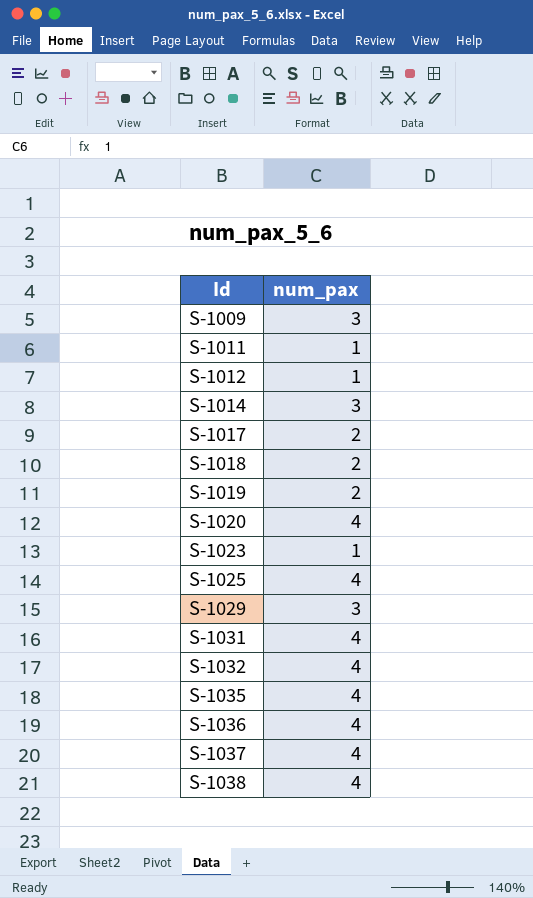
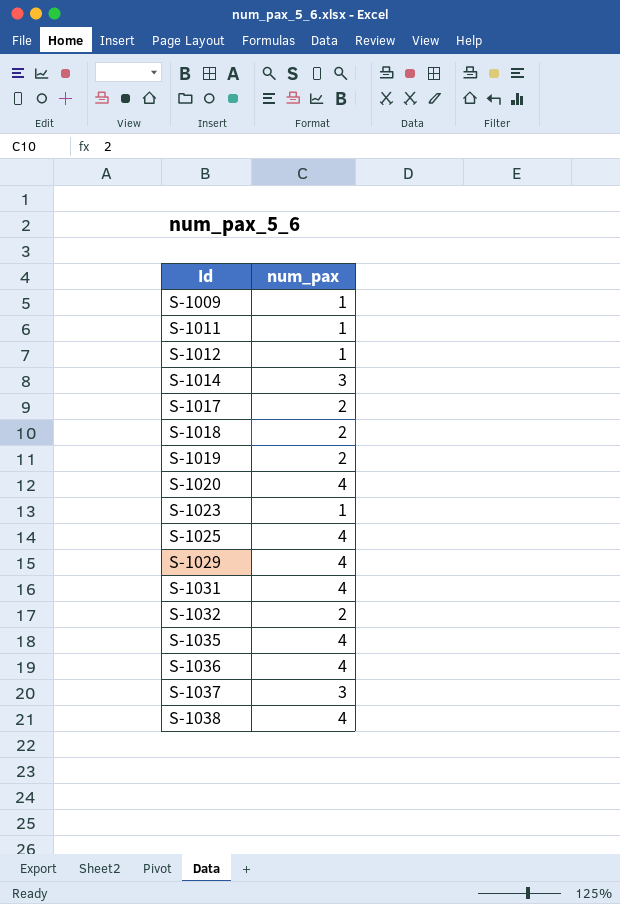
S-1009 | num_pax: 3 -> 1
S-1029 | num_pax: 3 -> 4
S-1032 | num_pax: 4 -> 2
S-1037 | num_pax: 4 -> 3

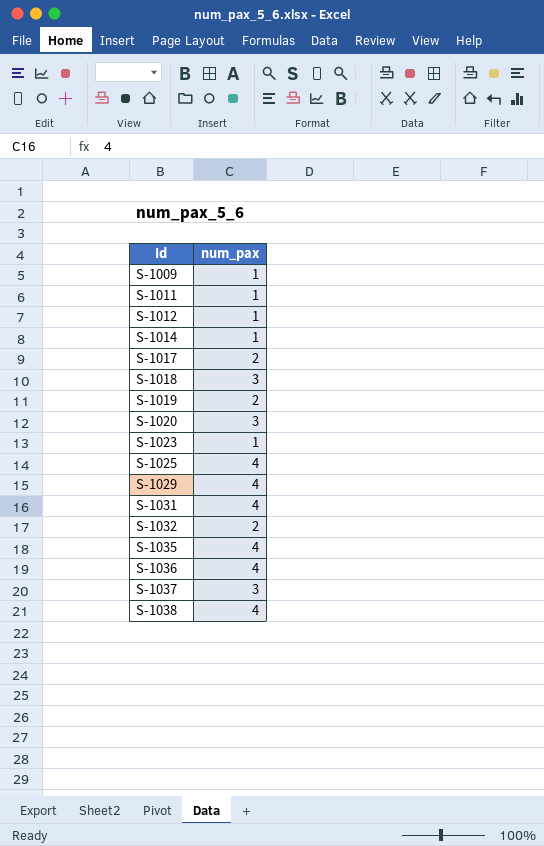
S-1014 | num_pax: 3 -> 1
S-1018 | num_pax: 2 -> 3
S-1020 | num_pax: 4 -> 3

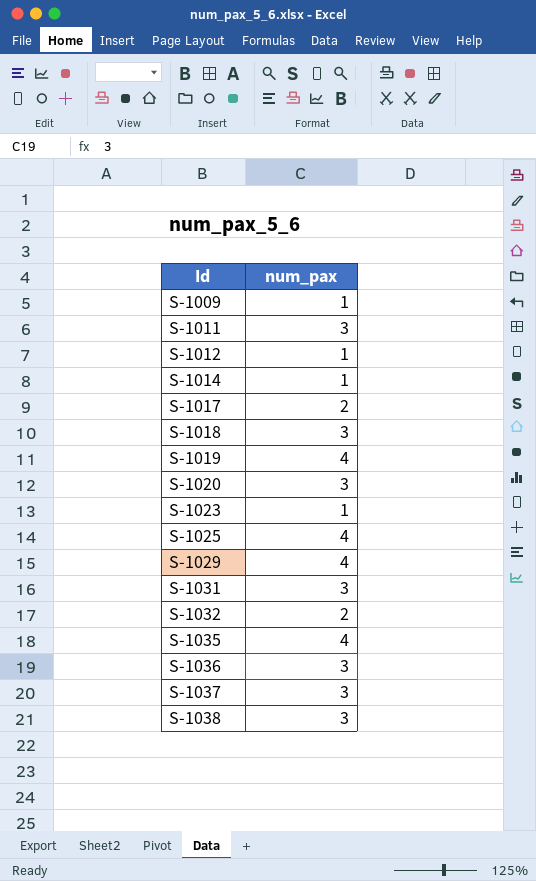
S-1011 | num_pax: 1 -> 3
S-1019 | num_pax: 2 -> 4
S-1031 | num_pax: 4 -> 3
S-1036 | num_pax: 4 -> 3
S-1038 | num_pax: 4 -> 3

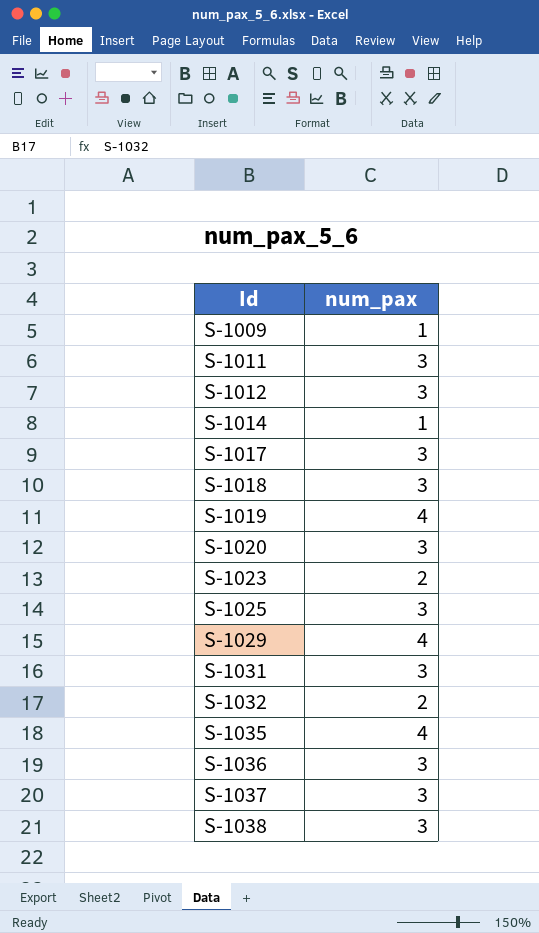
S-1012 | num_pax: 1 -> 3
S-1017 | num_pax: 2 -> 3
S-1023 | num_pax: 1 -> 2
S-1025 | num_pax: 4 -> 3

